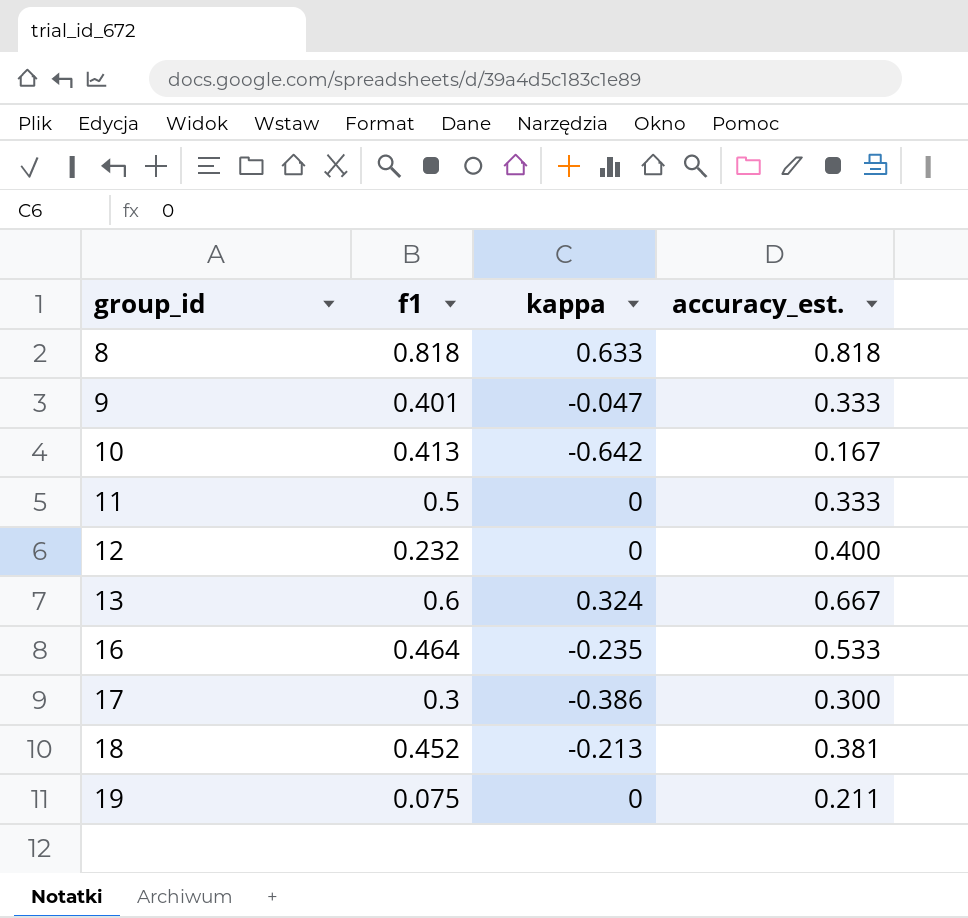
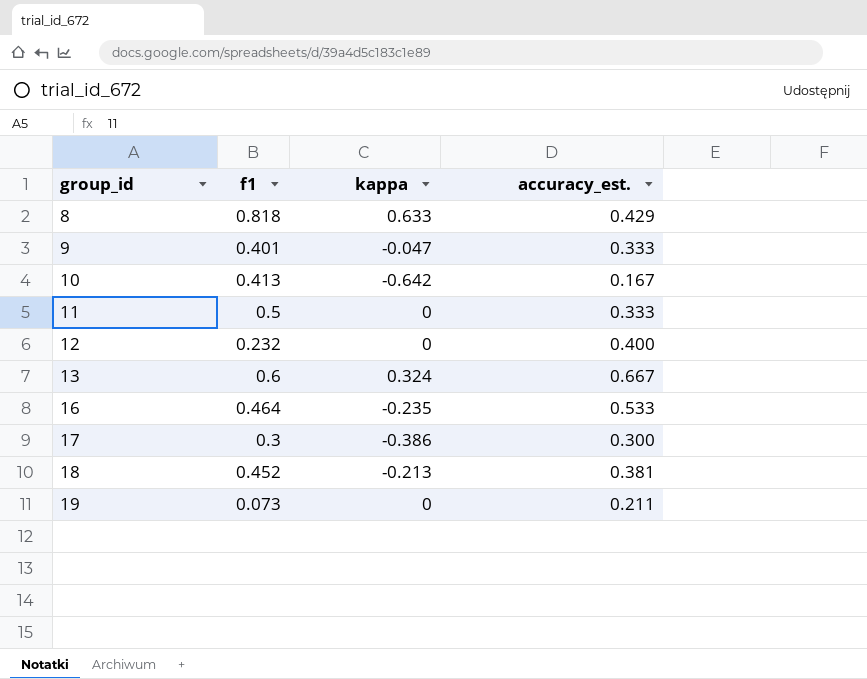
8 | accuracy_est.: 0.818 -> 0.429
19 | f1: 0.075 -> 0.073

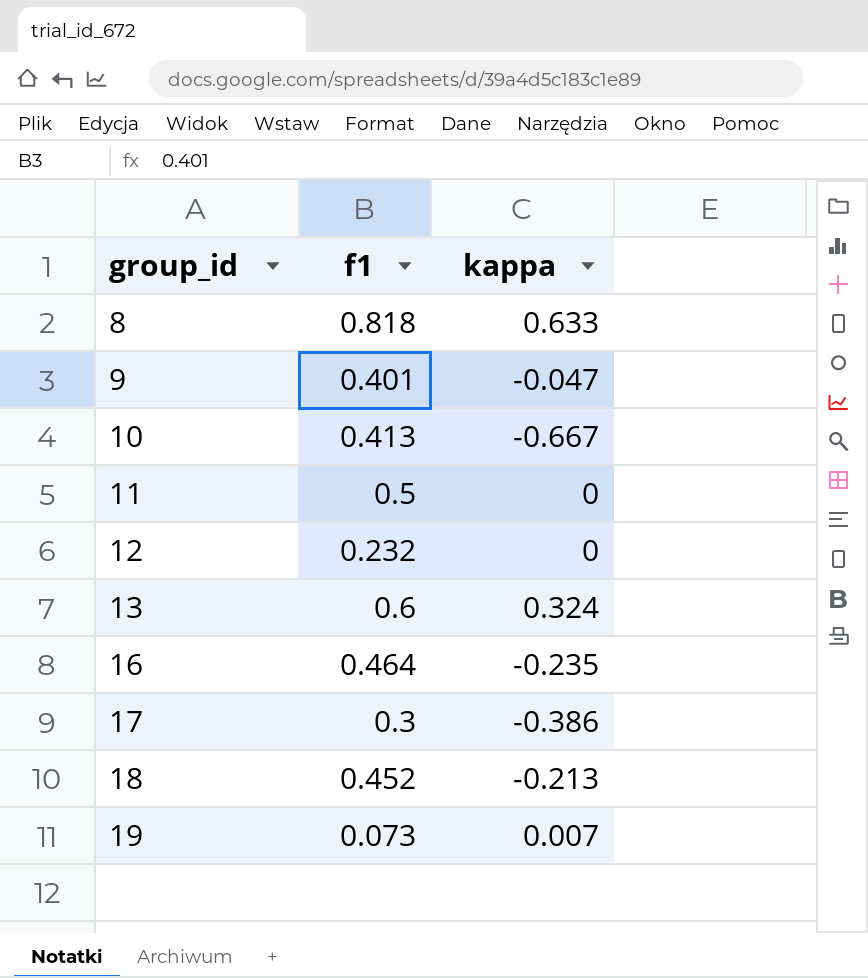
column accuracy_est. | position: 4 -> none
10 | kappa: -0.642 -> -0.667
19 | kappa: 0 -> 0.007

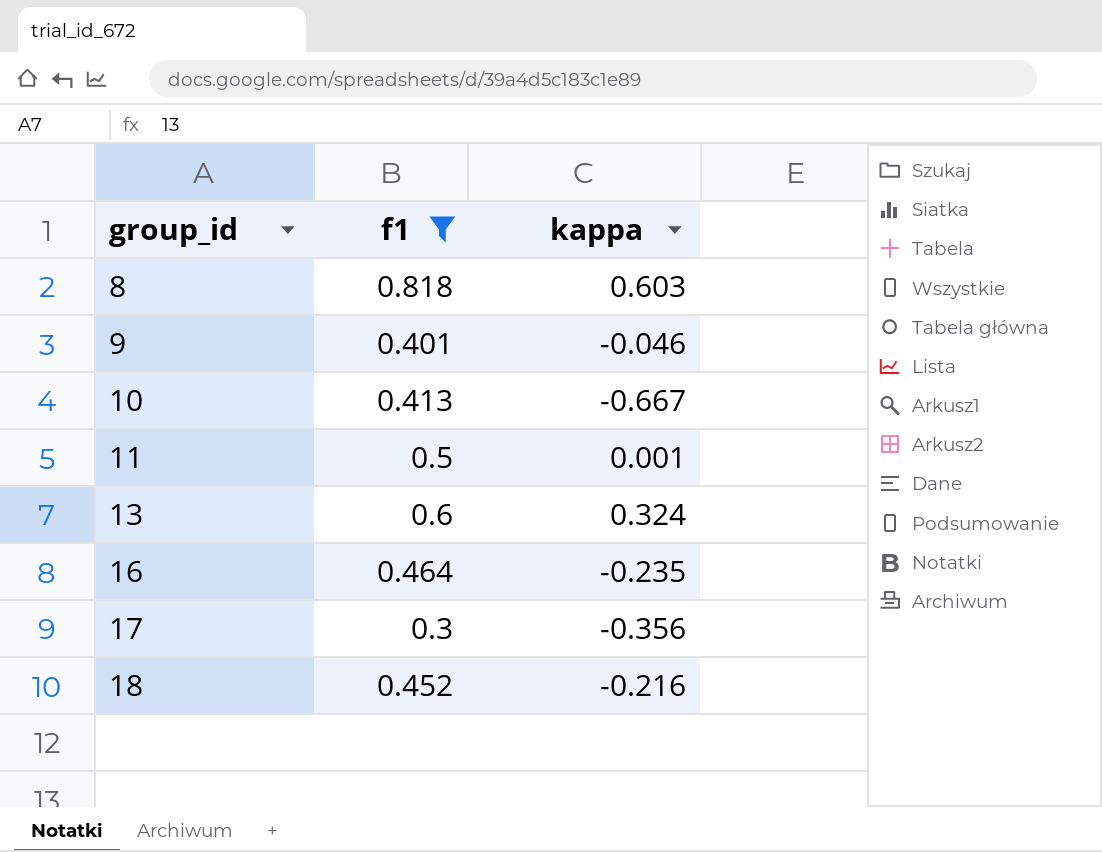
filter: none -> f1 >= 0.3
8 | kappa: 0.633 -> 0.603
9 | kappa: -0.047 -> -0.046
11 | kappa: 0 -> 0.001
17 | kappa: -0.386 -> -0.356
18 | kappa: -0.213 -> -0.216

